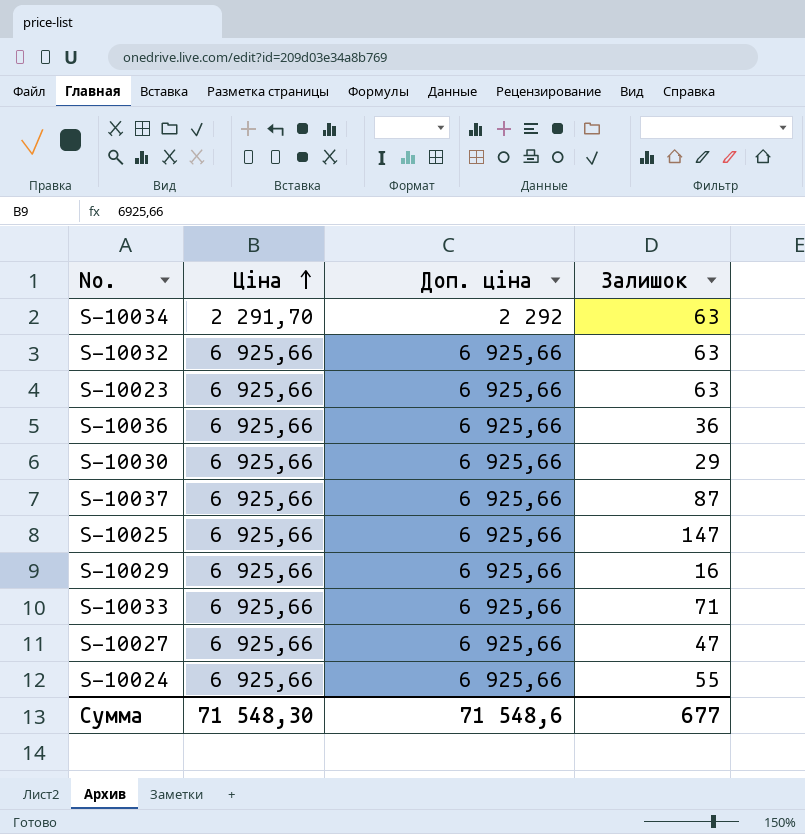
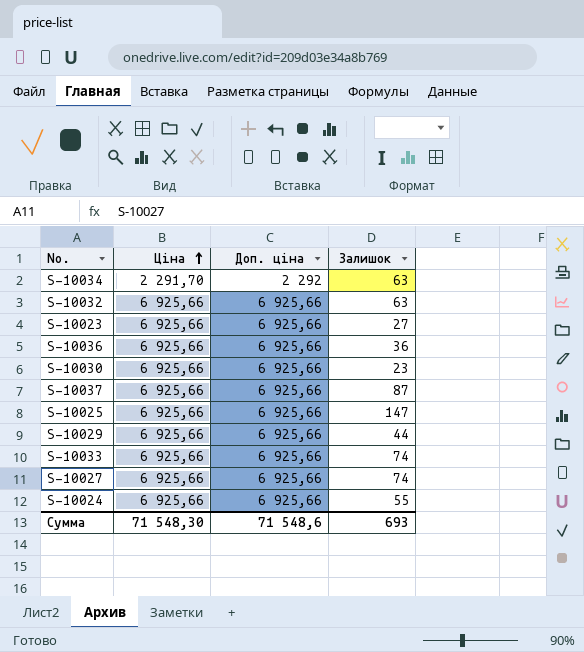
S-10023 | Залишок: 63 -> 27
S-10030 | Залишок: 29 -> 23
S-10029 | Залишок: 16 -> 44
S-10033 | Залишок: 71 -> 74
S-10027 | Залишок: 47 -> 74
Сумма | Залишок: 677 -> 693

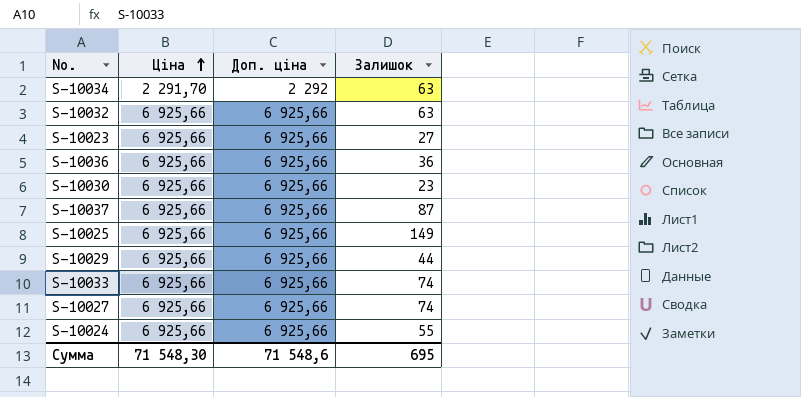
S-10025 | Залишок: 147 -> 149
Сумма | Залишок: 693 -> 695

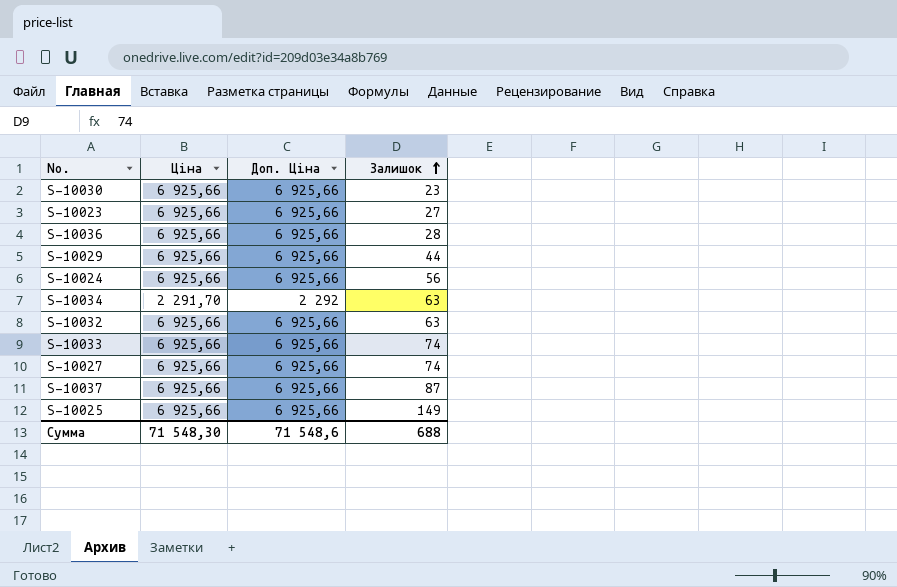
row order: Ціна ascending -> Залишок ascending
column name: Доп. ціна -> Доп. Ціна
S-10036 | Залишок: 36 -> 28
S-10024 | Залишок: 55 -> 56
Сумма | Залишок: 695 -> 688

